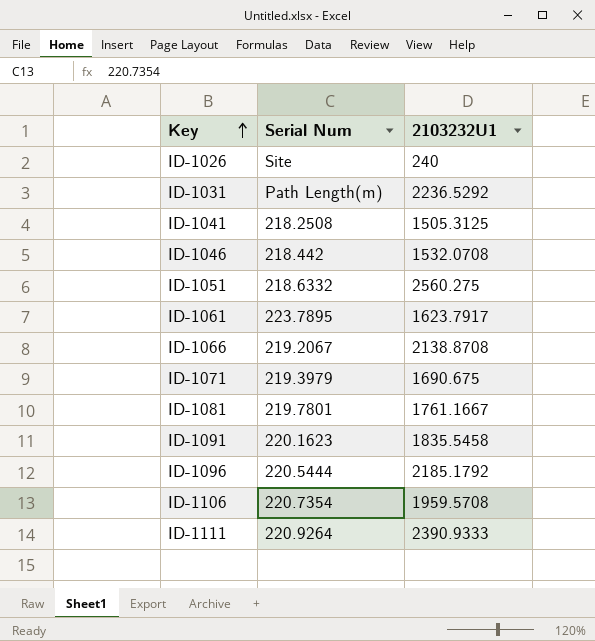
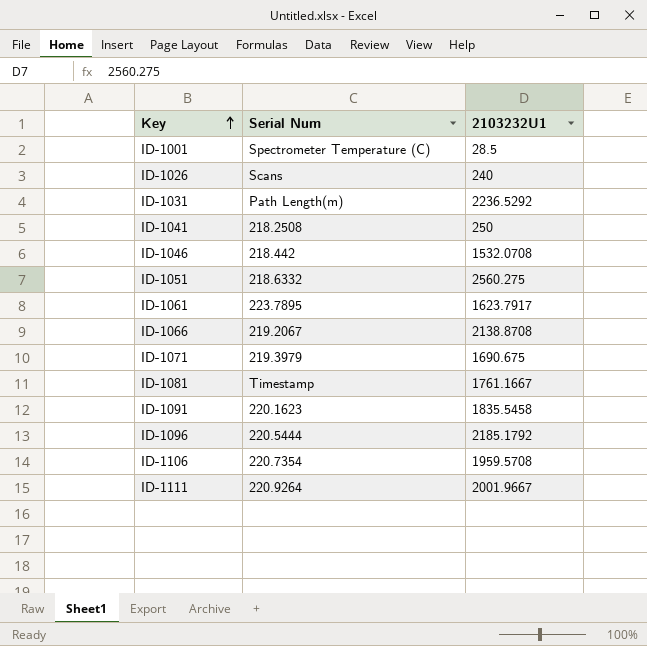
row ID-1001: none -> Spectrometer Temperature (C) | 28.5
ID-1026 | Serial Num: Site -> Scans
ID-1041 | 2103232U1: 1505.3125 -> 250
ID-1081 | Serial Num: 219.7801 -> Timestamp
ID-1111 | 2103232U1: 2390.9333 -> 2001.9667

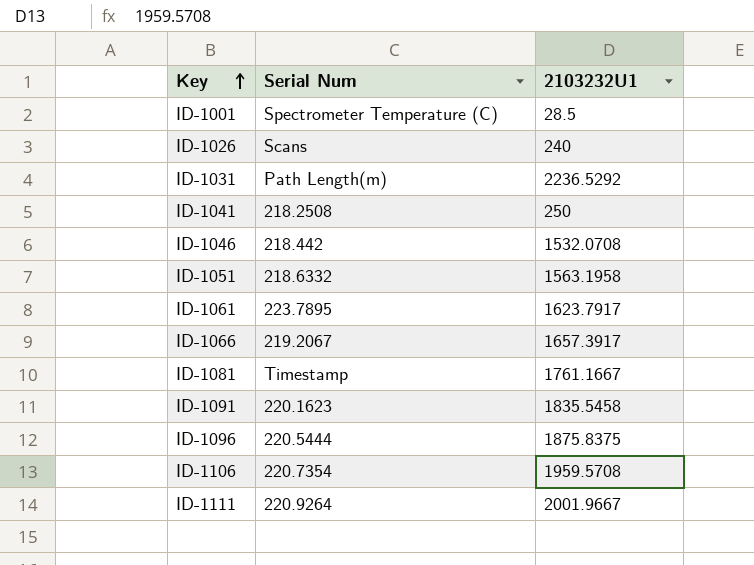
row ID-1071: 219.3979 | 1690.675 -> none
ID-1051 | 2103232U1: 2560.275 -> 1563.1958
ID-1066 | 2103232U1: 2138.8708 -> 1657.3917
ID-1096 | 2103232U1: 2185.1792 -> 1875.8375

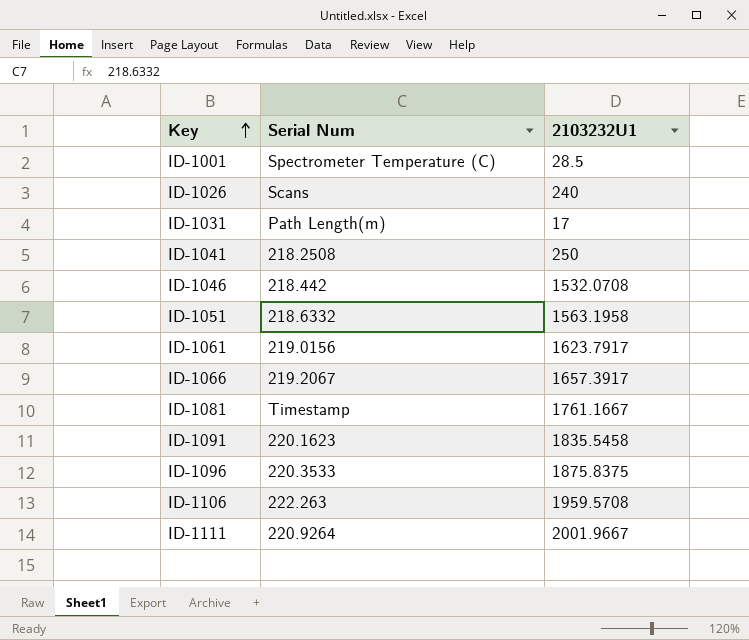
ID-1031 | 2103232U1: 2236.5292 -> 17
ID-1061 | Serial Num: 223.7895 -> 219.0156
ID-1096 | Serial Num: 220.5444 -> 220.3533
ID-1106 | Serial Num: 220.7354 -> 222.263

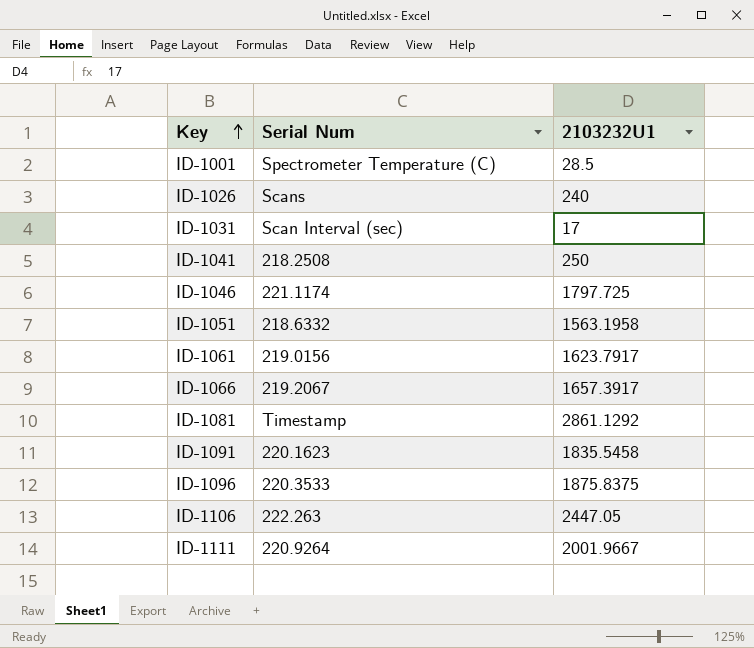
ID-1031 | Serial Num: Path Length(m) -> Scan Interval (sec)
ID-1046 | Serial Num: 218.442 -> 221.1174
ID-1046 | 2103232U1: 1532.0708 -> 1797.725
ID-1081 | 2103232U1: 1761.1667 -> 2861.1292
ID-1106 | 2103232U1: 1959.5708 -> 2447.05

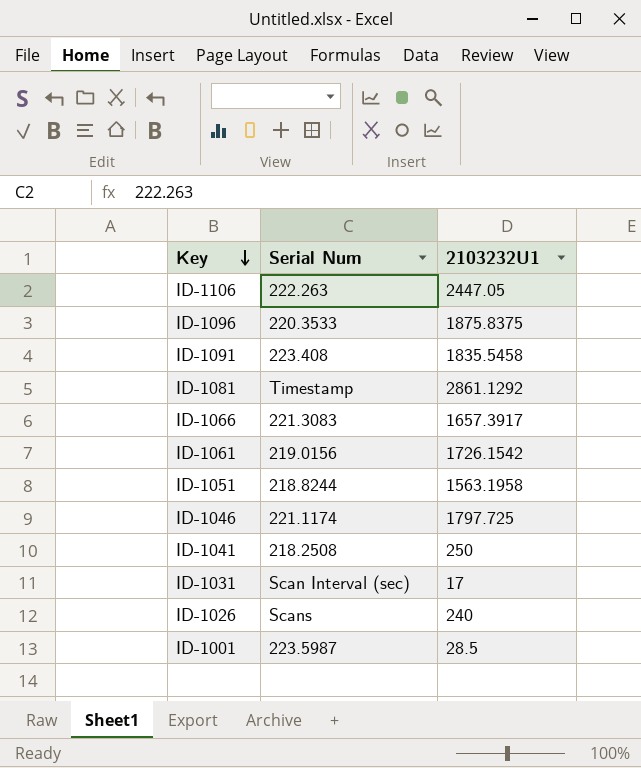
row order: Key ascending -> Key descending
row ID-1111: 220.9264 | 2001.9667 -> none
ID-1091 | Serial Num: 220.1623 -> 223.408
ID-1066 | Serial Num: 219.2067 -> 221.3083
ID-1061 | 2103232U1: 1623.7917 -> 1726.1542
ID-1051 | Serial Num: 218.6332 -> 218.8244
ID-1001 | Serial Num: Spectrometer Temperature (C) -> 223.5987

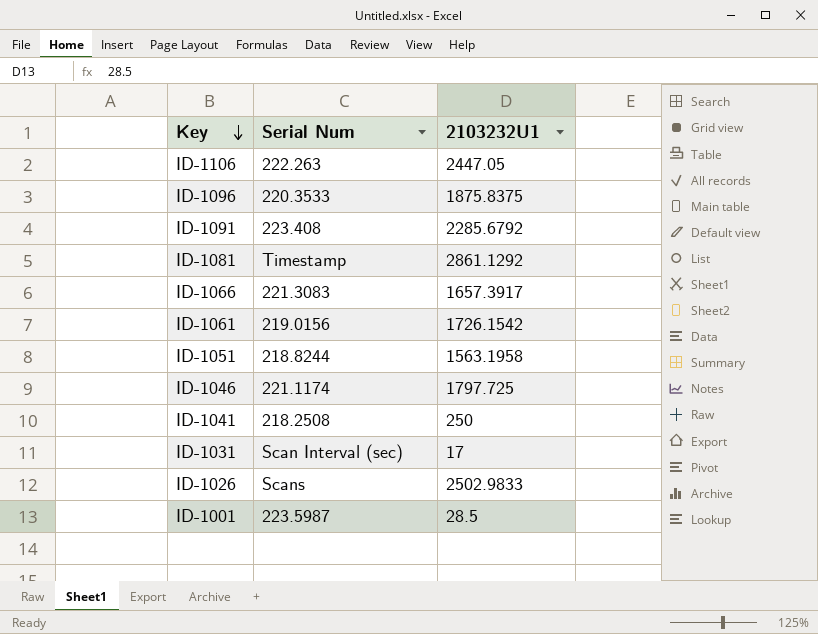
ID-1091 | 2103232U1: 1835.5458 -> 2285.6792
ID-1026 | 2103232U1: 240 -> 2502.9833

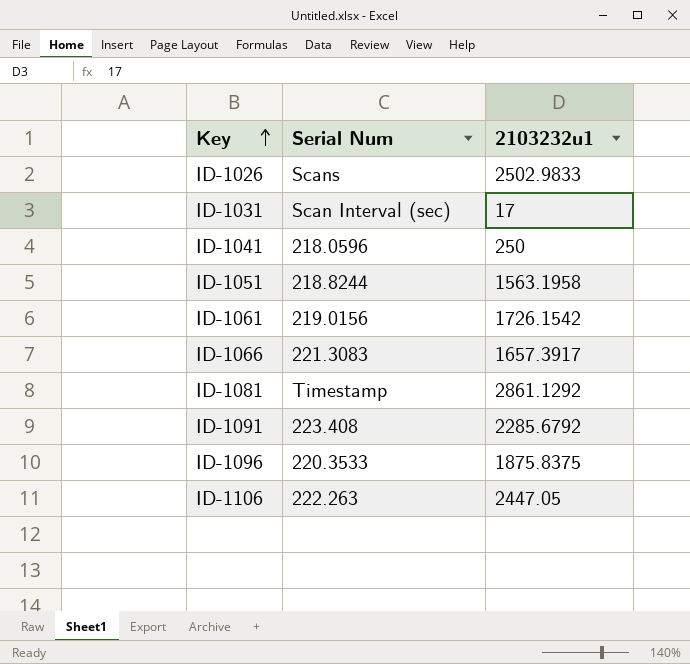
row order: Key descending -> Key ascending
column name: 2103232U1 -> 2103232u1
row ID-1046: 221.1174 | 1797.725 -> none
row ID-1001: 223.5987 | 28.5 -> none
ID-1041 | Serial Num: 218.2508 -> 218.0596

